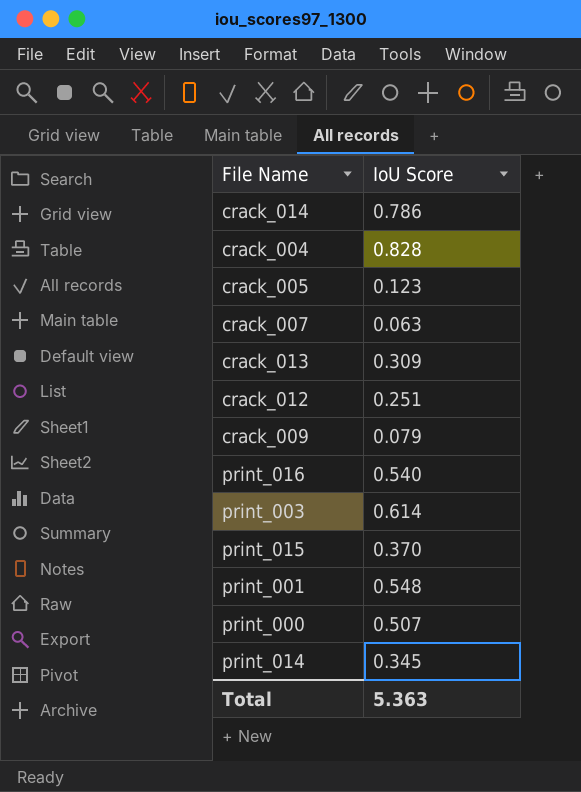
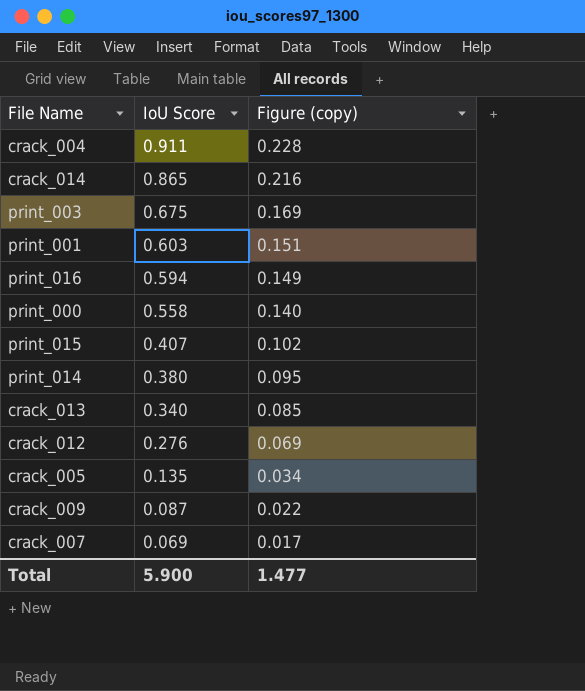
row order: none -> IoU Score descending
column Figure (copy) | formula: none -> [IoU Score] * 0.25
crack_004 | IoU Score: 0.828 -> 0.911
crack_014 | IoU Score: 0.786 -> 0.865
print_003 | IoU Score: 0.614 -> 0.675
print_001 | IoU Score: 0.548 -> 0.603
print_016 | IoU Score: 0.540 -> 0.594
print_000 | IoU Score: 0.507 -> 0.558
print_015 | IoU Score: 0.370 -> 0.407
print_014 | IoU Score: 0.345 -> 0.380
crack_013 | IoU Score: 0.309 -> 0.340
crack_012 | IoU Score: 0.251 -> 0.276
crack_005 | IoU Score: 0.123 -> 0.135
crack_009 | IoU Score: 0.079 -> 0.087
crack_007 | IoU Score: 0.063 -> 0.069
Total | IoU Score: 5.363 -> 5.900

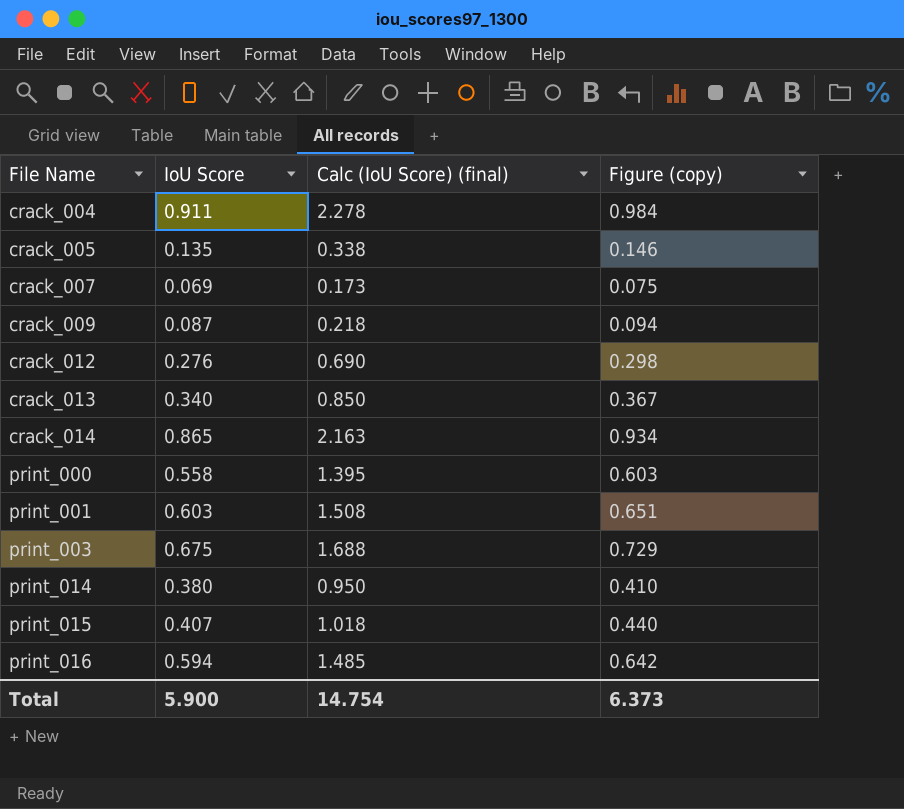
row order: IoU Score descending -> File Name ascending
column Calc (IoU Score) (final) | formula: none -> [IoU Score] * 2.5
column Figure (copy) | formula: [IoU Score] * 0.25 -> [IoU Score] * 1.08
Total | Figure (copy): 1.477 -> 6.373

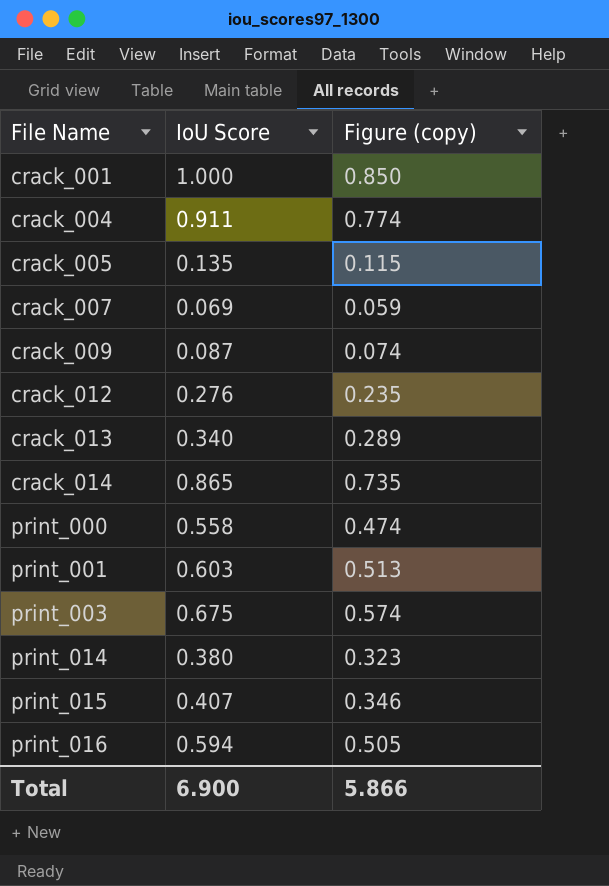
column Calc (IoU Score) (final) | formula: [IoU Score] * 2.5 -> none
column Figure (copy) | formula: [IoU Score] * 1.08 -> [IoU Score] * 0.85
row crack_001: none -> 1.000 | 0.850
Total | IoU Score: 5.900 -> 6.900
Total | Figure (copy): 6.373 -> 5.866

